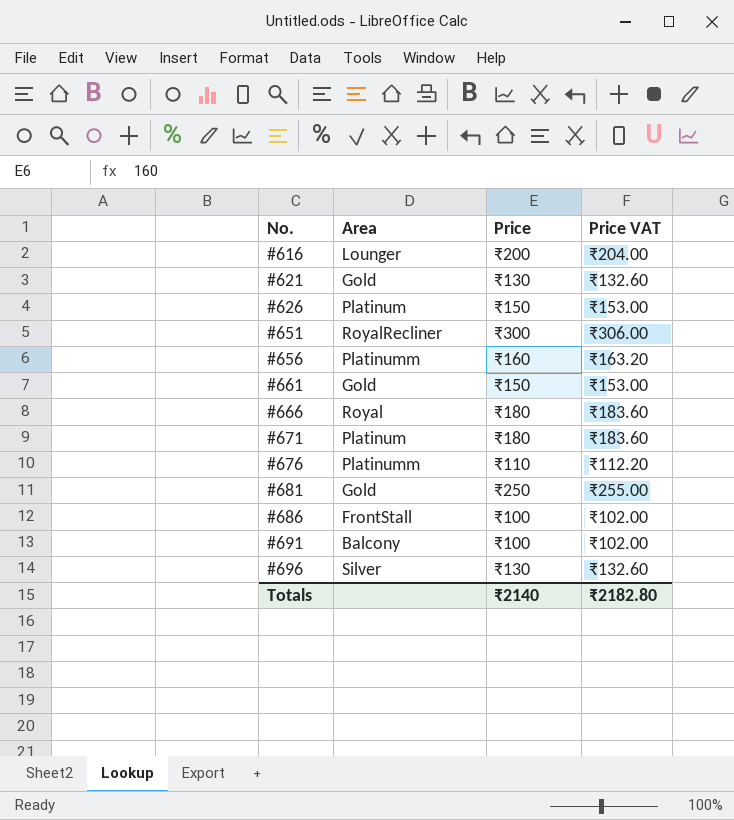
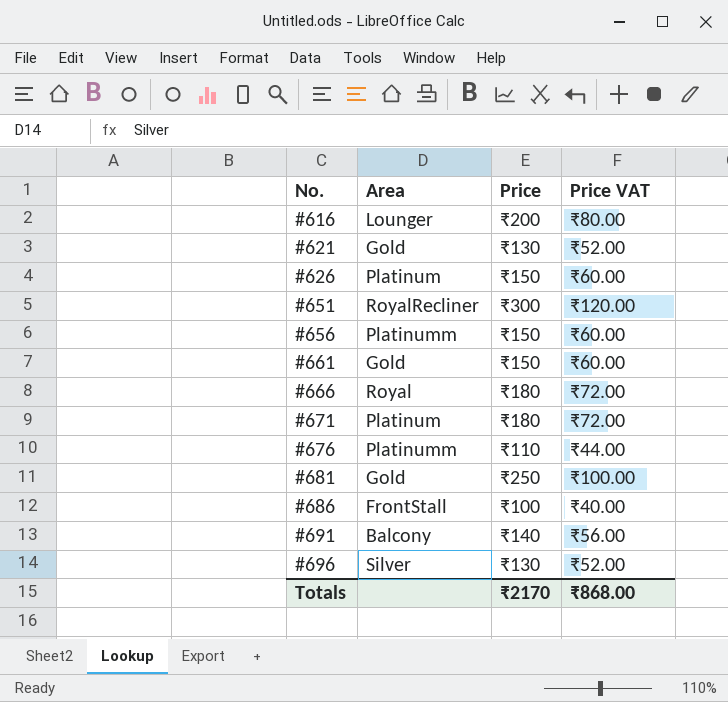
column Price VAT | formula: [Price] * 1.02 -> [Price] * 0.4
#656 | Price: ₹160 -> ₹150
#691 | Price: ₹100 -> ₹140
Totals | Price: ₹2140 -> ₹2170
Totals | Price VAT: ₹2182.80 -> ₹868.00

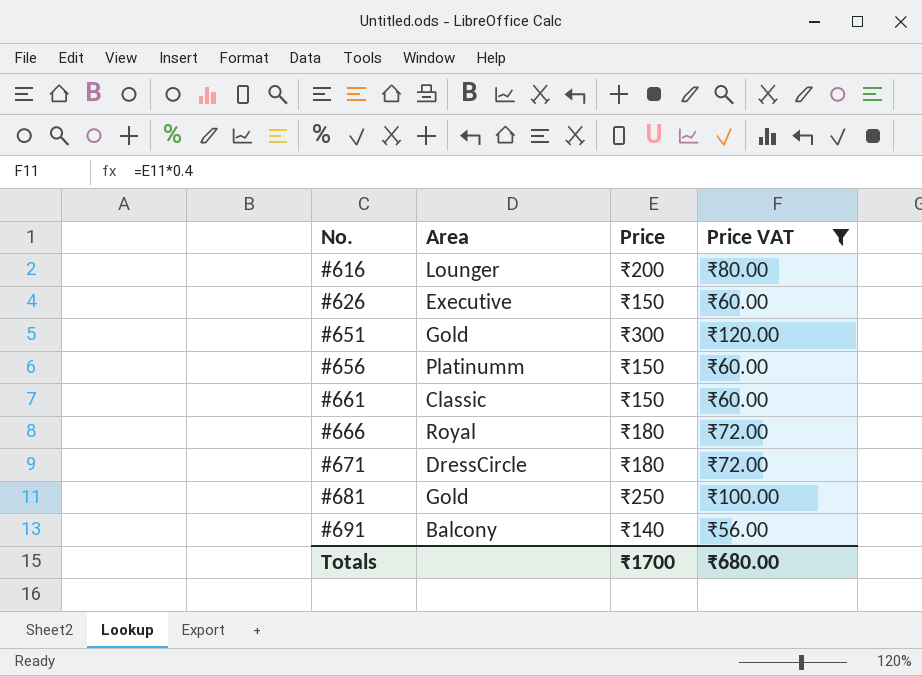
filter: none -> Price VAT >= ₹56.00
#626 | Area: Platinum -> Executive
#651 | Area: RoyalRecliner -> Gold
#661 | Area: Gold -> Classic
#671 | Area: Platinum -> DressCircle
Totals | Price: ₹2170 -> ₹1700
Totals | Price VAT: ₹868.00 -> ₹680.00

